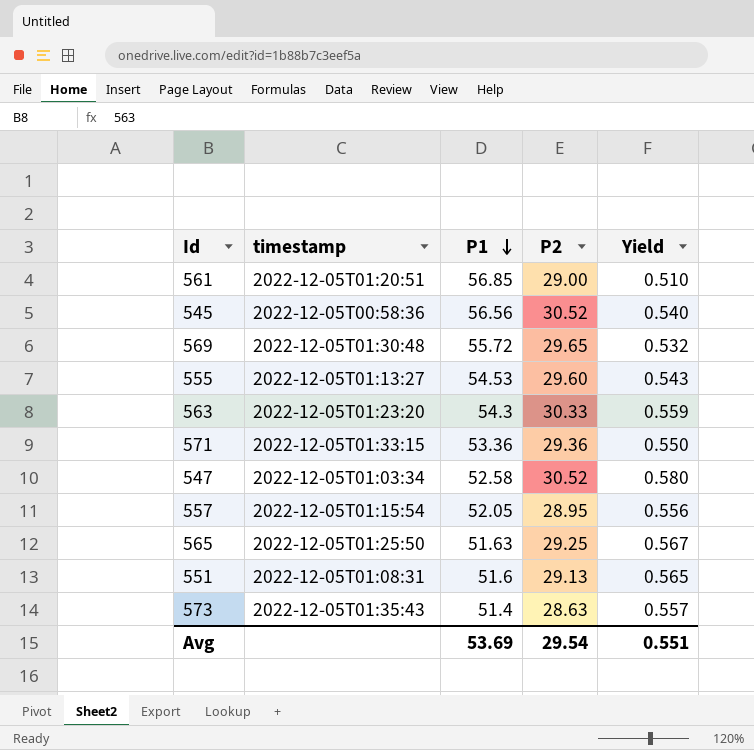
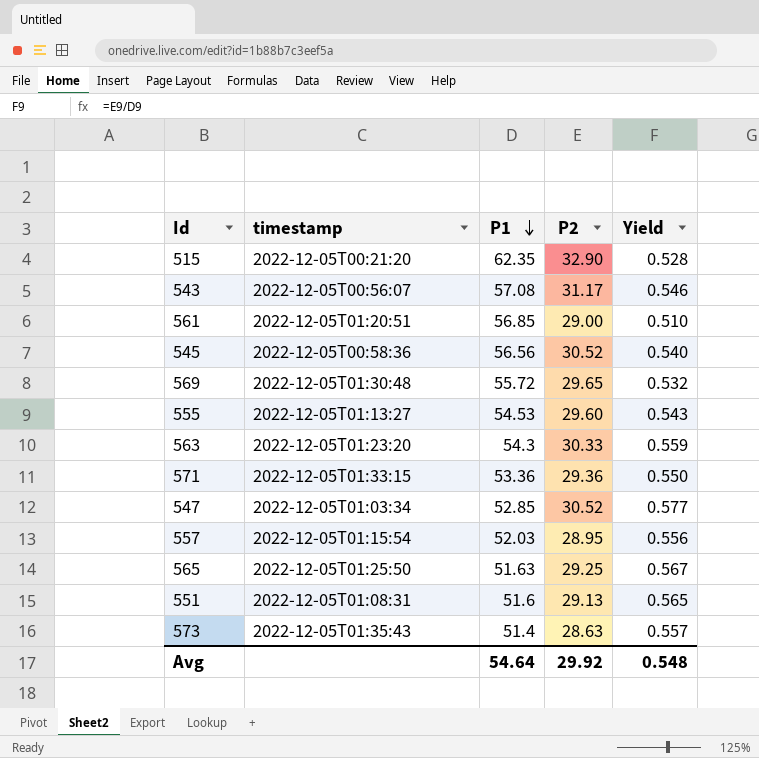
row 515: none -> 2022-12-05T00:21:20 | 62.35 | 32.90 | 0.528
row 543: none -> 2022-12-05T00:56:07 | 57.08 | 31.17 | 0.546
547 | P1: 52.58 -> 52.85
547 | Yield: 0.580 -> 0.577
557 | P1: 52.05 -> 52.03
Avg | P1: 53.69 -> 54.64
Avg | P2: 29.54 -> 29.92
Avg | Yield: 0.551 -> 0.548

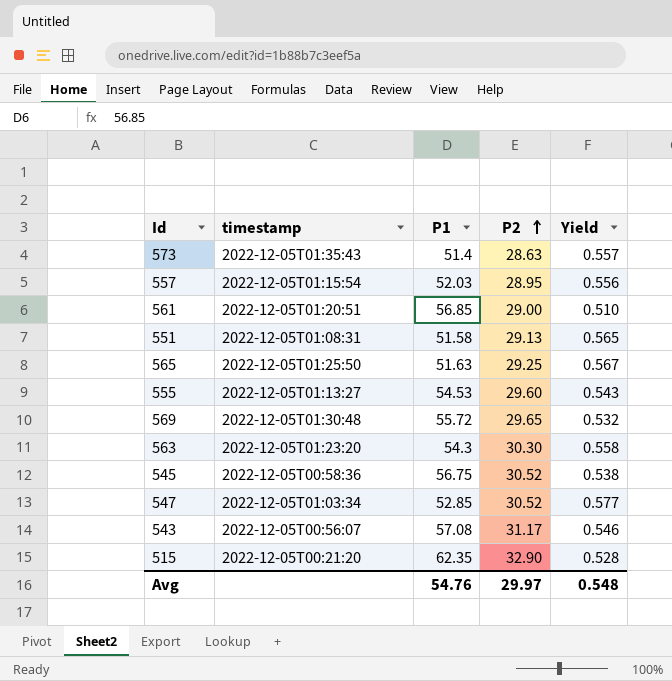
row order: P1 descending -> P2 ascending
row 571: 2022-12-05T01:33:15 | 53.36 | 29.36 | 0.550 -> none
551 | P1: 51.6 -> 51.58
563 | P2: 30.33 -> 30.30
563 | Yield: 0.559 -> 0.558
545 | P1: 56.56 -> 56.75
545 | Yield: 0.540 -> 0.538
Avg | P1: 54.64 -> 54.76
Avg | P2: 29.92 -> 29.97

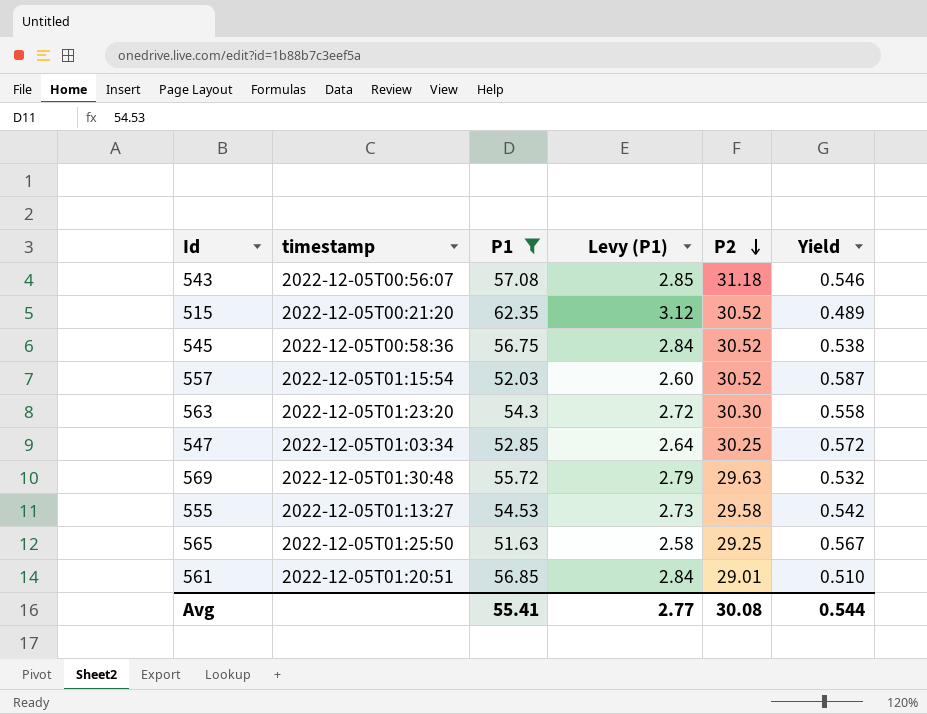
filter: none -> P1 >= 51.63
row order: P2 ascending -> P2 descending
column Levy (P1) | formula: none -> [P1] * 0.05
543 | P2: 31.17 -> 31.18
515 | P2: 32.90 -> 30.52
515 | Yield: 0.528 -> 0.489
557 | P2: 28.95 -> 30.52
557 | Yield: 0.556 -> 0.587
547 | P2: 30.52 -> 30.25
547 | Yield: 0.577 -> 0.572
569 | P2: 29.65 -> 29.63
555 | P2: 29.60 -> 29.58
555 | Yield: 0.543 -> 0.542
561 | P2: 29.00 -> 29.01
Avg | P1: 54.76 -> 55.41
Avg | P2: 29.97 -> 30.08
Avg | Yield: 0.548 -> 0.544

